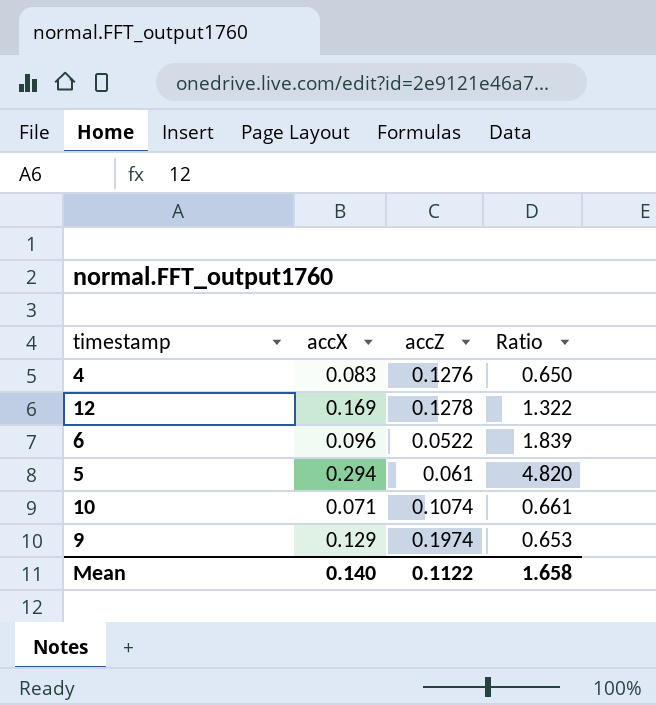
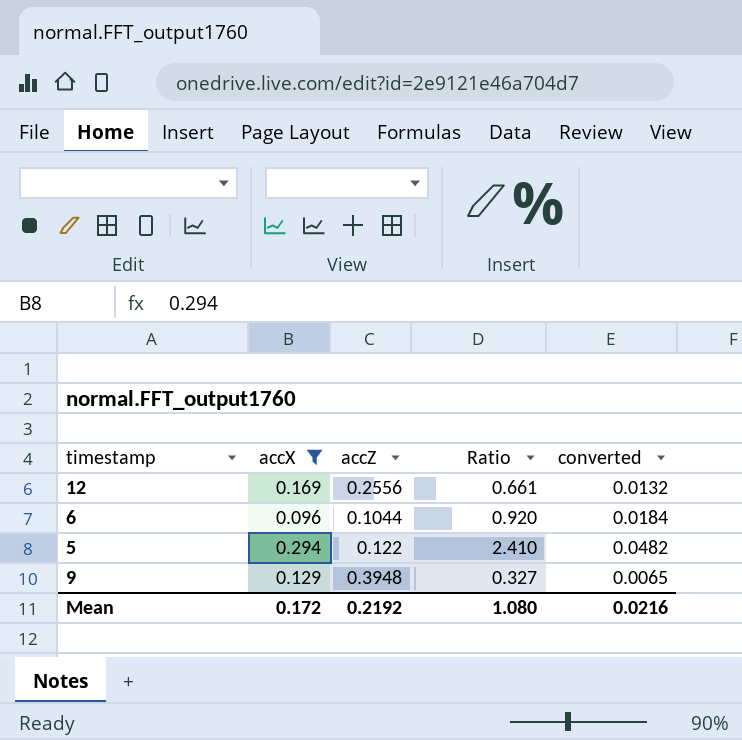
filter: none -> accX >= 0.096
column converted | formula: none -> [Ratio] * 0.02
12 | accZ: 0.1278 -> 0.2556
12 | Ratio: 1.322 -> 0.661
6 | accZ: 0.0522 -> 0.1044
6 | Ratio: 1.839 -> 0.920
5 | accZ: 0.061 -> 0.122
5 | Ratio: 4.820 -> 2.410
9 | accZ: 0.1974 -> 0.3948
9 | Ratio: 0.653 -> 0.327
Mean | accX: 0.140 -> 0.172
Mean | accZ: 0.1122 -> 0.2192
Mean | Ratio: 1.658 -> 1.080

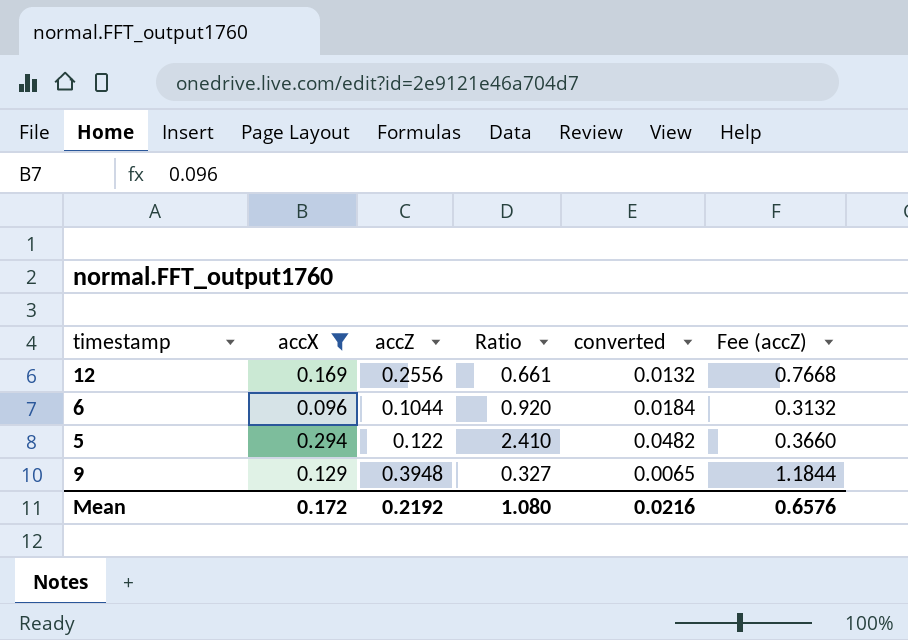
column Fee (accZ) | formula: none -> [accZ] * 3

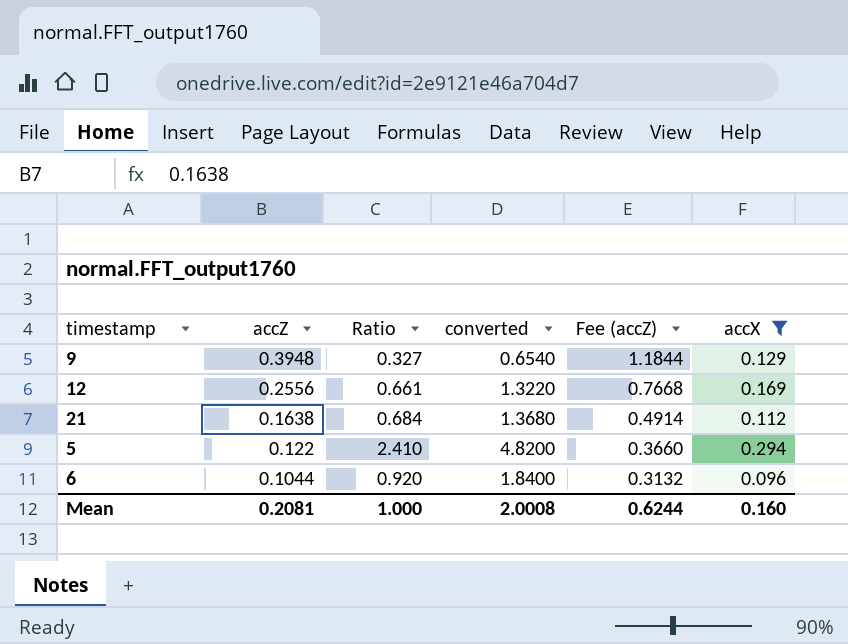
row order: none -> accZ descending
column converted | formula: [Ratio] * 0.02 -> [Ratio] * 2
column accX | position: 2 -> 6
row 21: none -> 0.1638 | 0.684 | 1.3680 | 0.4914 | 0.112
Mean | accZ: 0.2192 -> 0.2081
Mean | Ratio: 1.080 -> 1.000
Mean | converted: 0.0216 -> 2.0008
Mean | Fee (accZ): 0.6576 -> 0.6244
Mean | accX: 0.172 -> 0.160

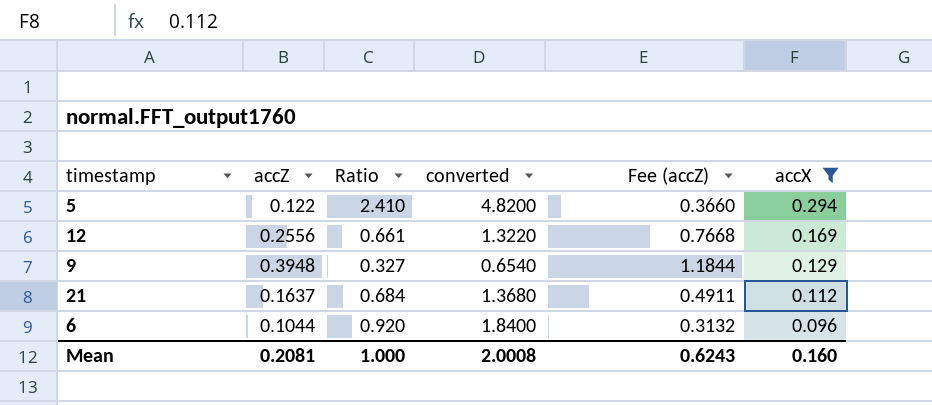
row order: accZ descending -> accX descending
21 | accZ: 0.1638 -> 0.1637
21 | Fee (accZ): 0.4914 -> 0.4911
Mean | Fee (accZ): 0.6244 -> 0.6243

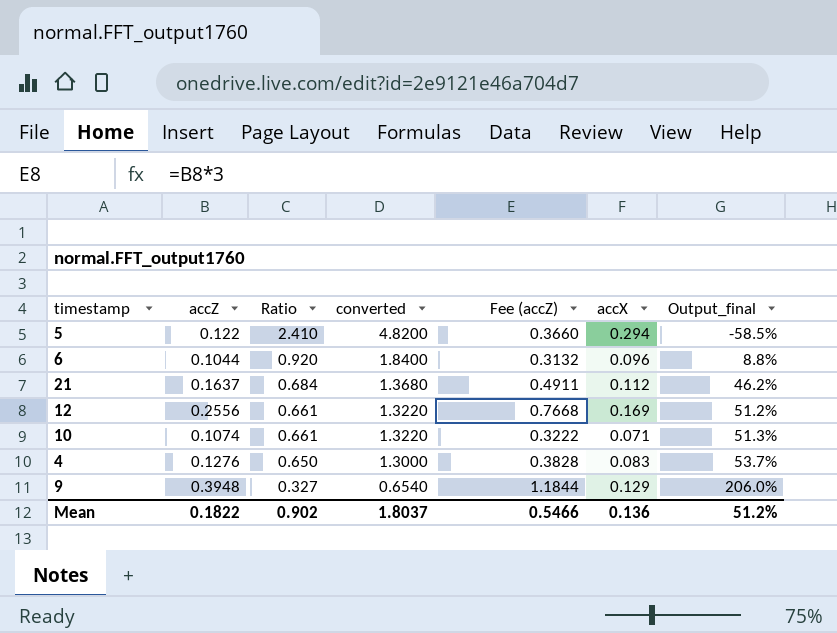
filter: accX >= 0.096 -> none
row order: accX descending -> Ratio descending
column Output_final | formula: none -> ([accZ] - [accX]) / [accX]
Mean | accZ: 0.2081 -> 0.1822
Mean | Ratio: 1.000 -> 0.902
Mean | converted: 2.0008 -> 1.8037
Mean | Fee (accZ): 0.6243 -> 0.5466
Mean | accX: 0.160 -> 0.136

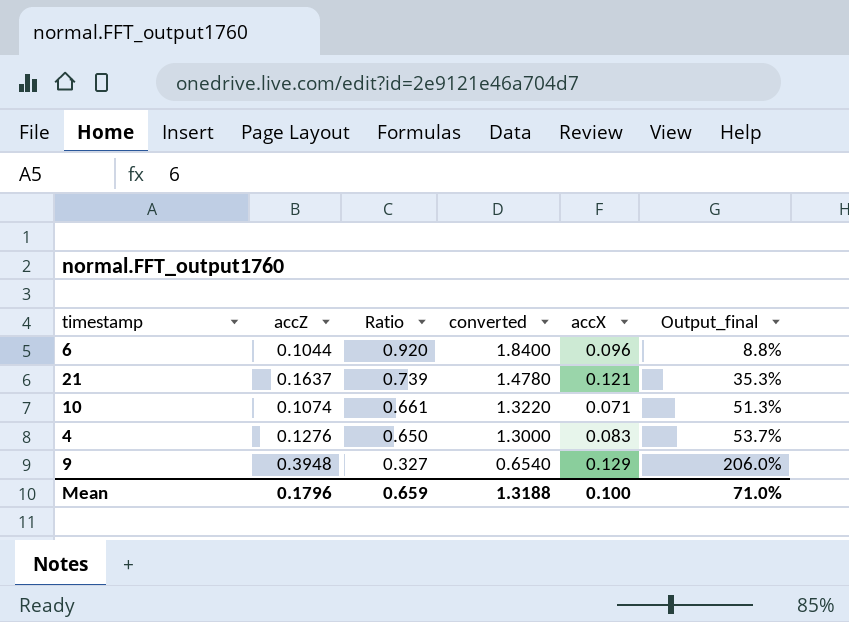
column Fee (accZ) | formula: [accZ] * 3 -> none
row 5: 0.122 | 2.410 | 4.8200 | 0.3660 | 0.294 | -58.5% -> none
row 12: 0.2556 | 0.661 | 1.3220 | 0.7668 | 0.169 | 51.2% -> none
21 | Ratio: 0.684 -> 0.739
21 | converted: 1.3680 -> 1.4780
21 | accX: 0.112 -> 0.121
21 | Output_final: 46.2% -> 35.3%
Mean | accZ: 0.1822 -> 0.1796
Mean | Ratio: 0.902 -> 0.659
Mean | converted: 1.8037 -> 1.3188
Mean | accX: 0.136 -> 0.100
Mean | Output_final: 51.2% -> 71.0%

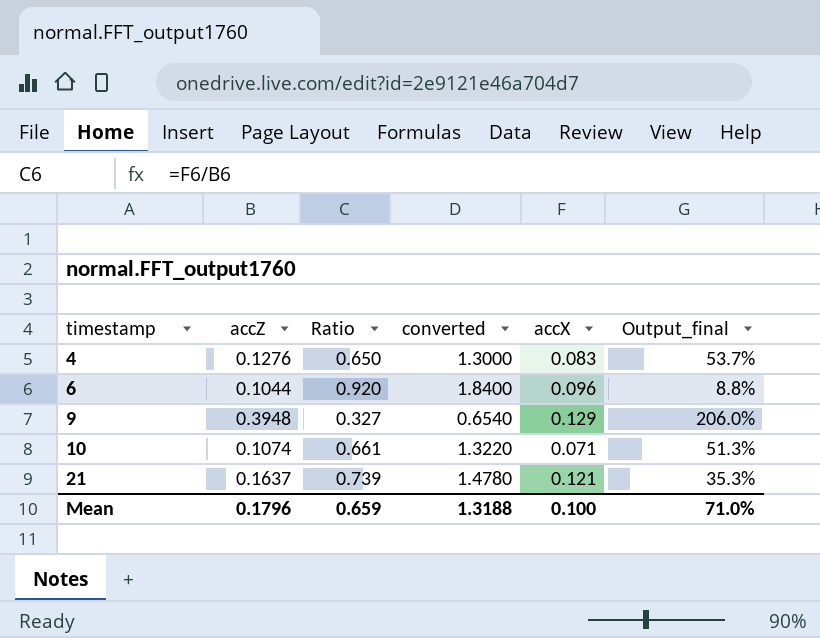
row order: Ratio descending -> timestamp ascending

